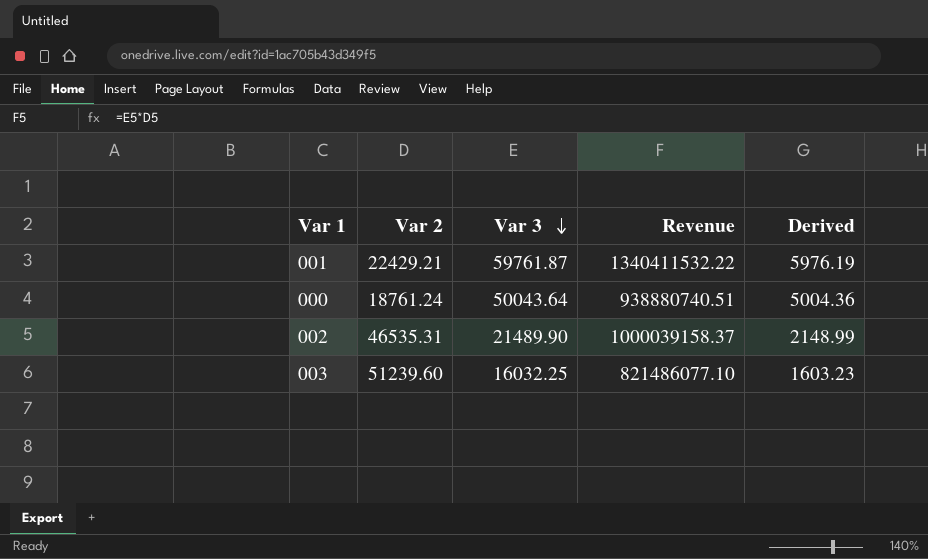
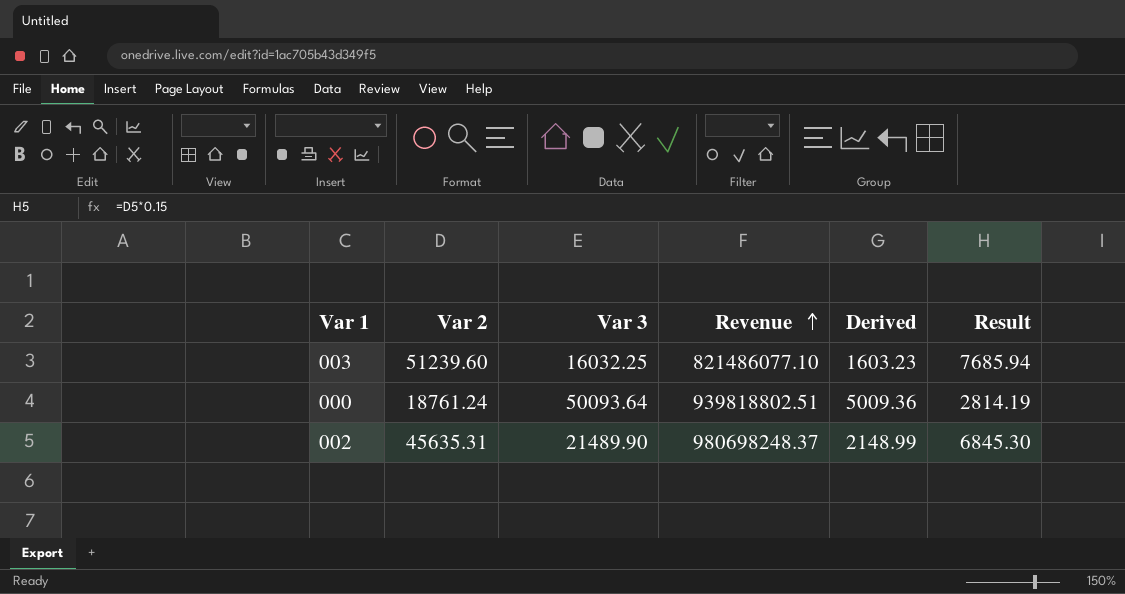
row order: Var 3 descending -> Revenue ascending
column Result | formula: none -> [Var 2] * 0.15
row 001: 22429.21 | 59761.87 | 1340411532.22 | 5976.19 -> none
000 | Var 3: 50043.64 -> 50093.64
000 | Revenue: 938880740.51 -> 939818802.51
000 | Derived: 5004.36 -> 5009.36
002 | Var 2: 46535.31 -> 45635.31
002 | Revenue: 1000039158.37 -> 980698248.37

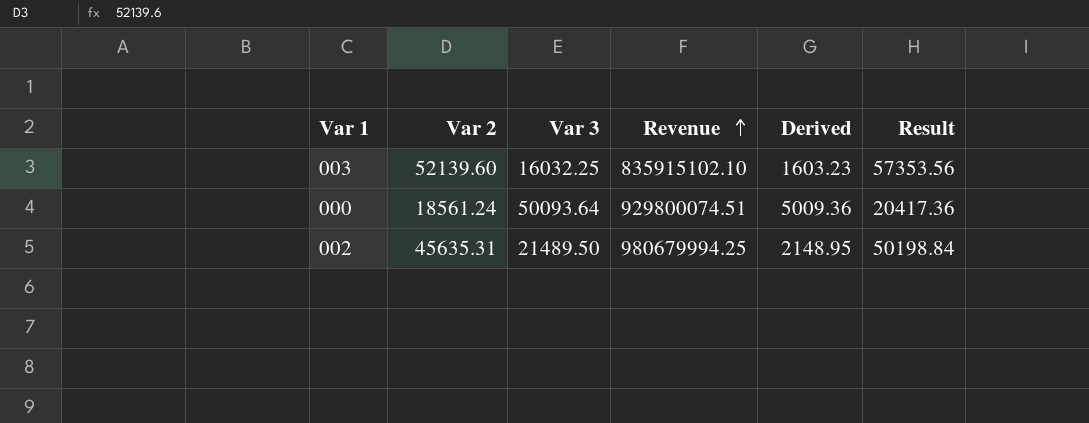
column Result | formula: [Var 2] * 0.15 -> [Var 2] * 1.1
003 | Var 2: 51239.60 -> 52139.60
003 | Revenue: 821486077.10 -> 835915102.10
000 | Var 2: 18761.24 -> 18561.24
000 | Revenue: 939818802.51 -> 929800074.51
002 | Var 3: 21489.90 -> 21489.50
002 | Revenue: 980698248.37 -> 980679994.25
002 | Derived: 2148.99 -> 2148.95

